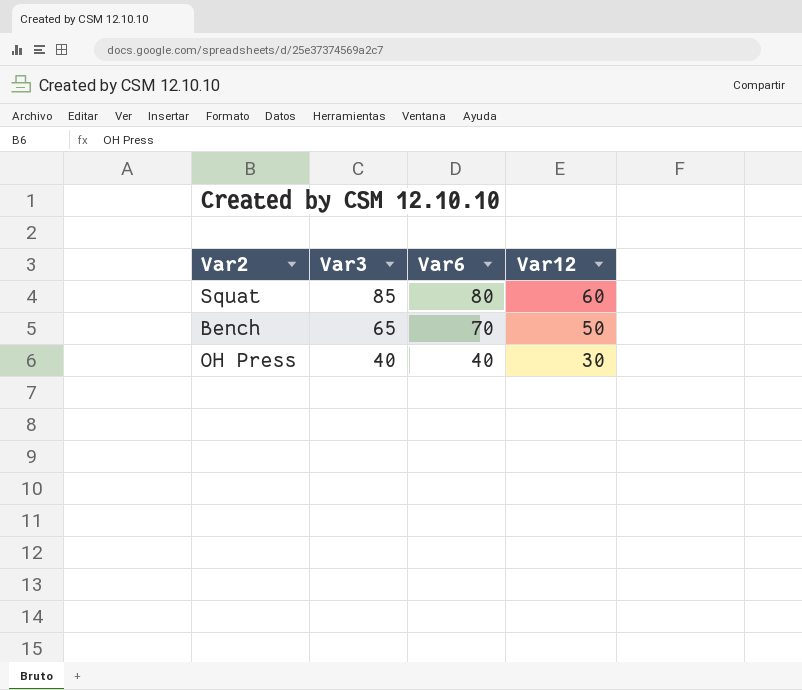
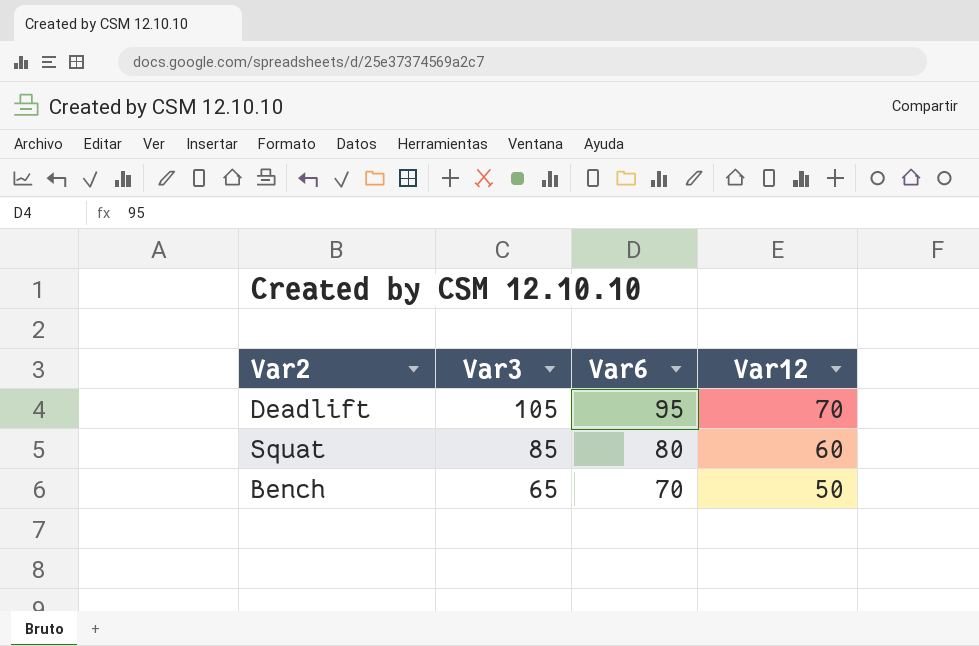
row OH Press: 40 | 40 | 30 -> none
row Deadlift: none -> 105 | 95 | 70

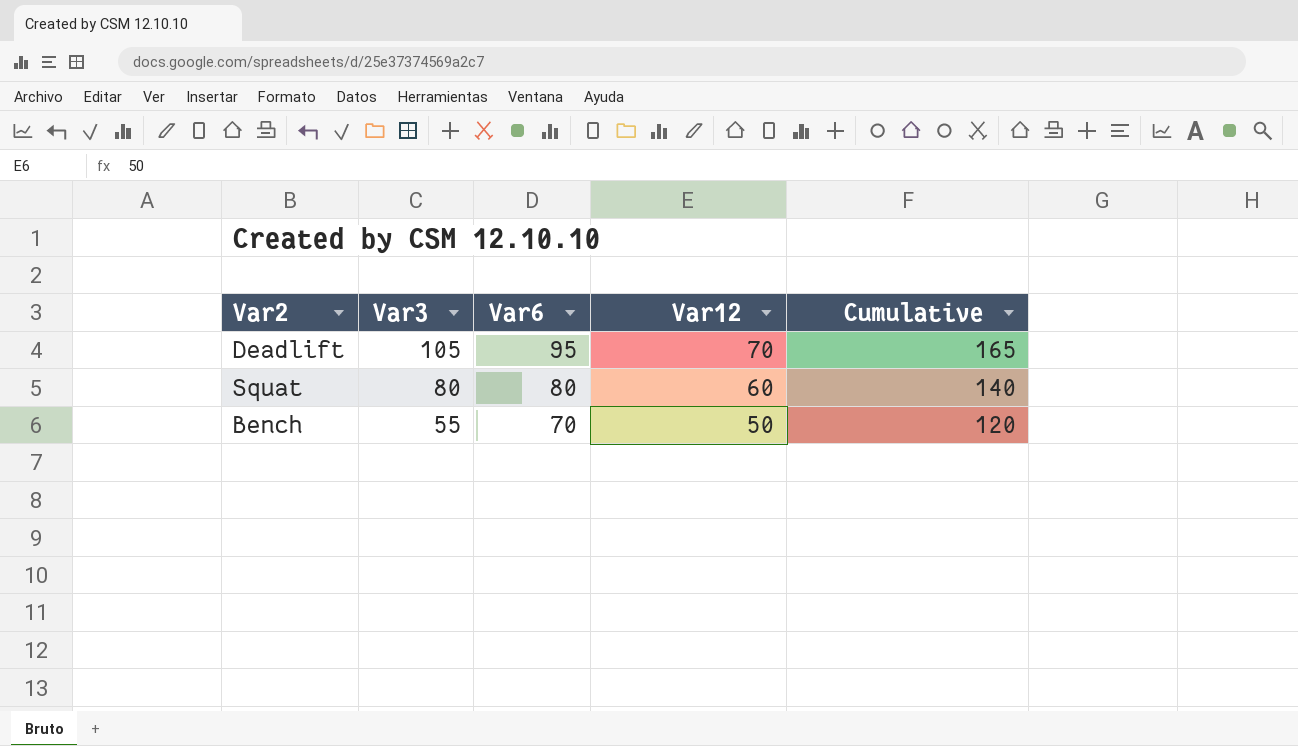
column Cumulative | formula: none -> [Var6] + [Var12]
Squat | Var3: 85 -> 80
Bench | Var3: 65 -> 55

